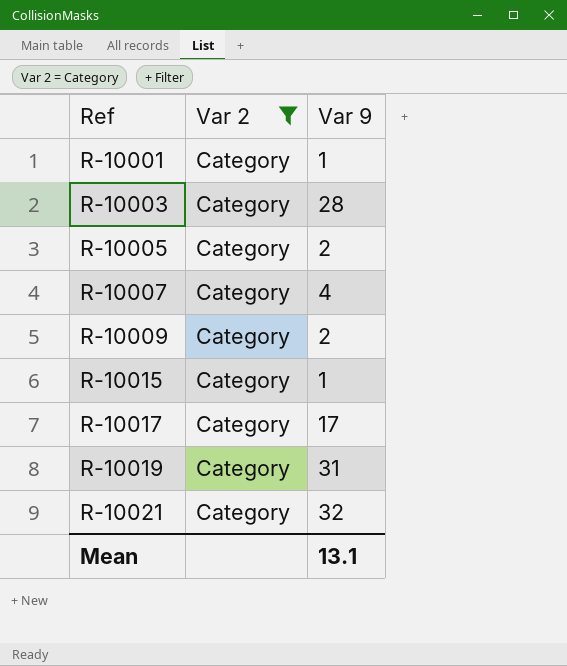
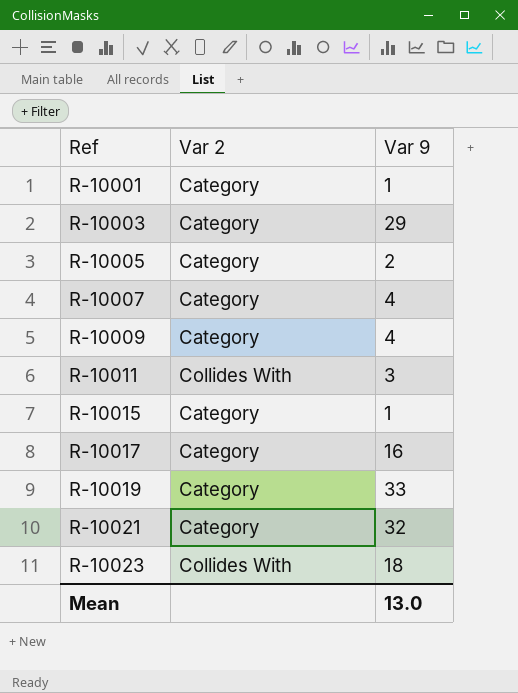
filter: Var 2 = Category -> none
R-10003 | Var 9: 28 -> 29
R-10009 | Var 9: 2 -> 4
R-10017 | Var 9: 17 -> 16
R-10019 | Var 9: 31 -> 33
Mean | Var 9: 13.1 -> 13.0

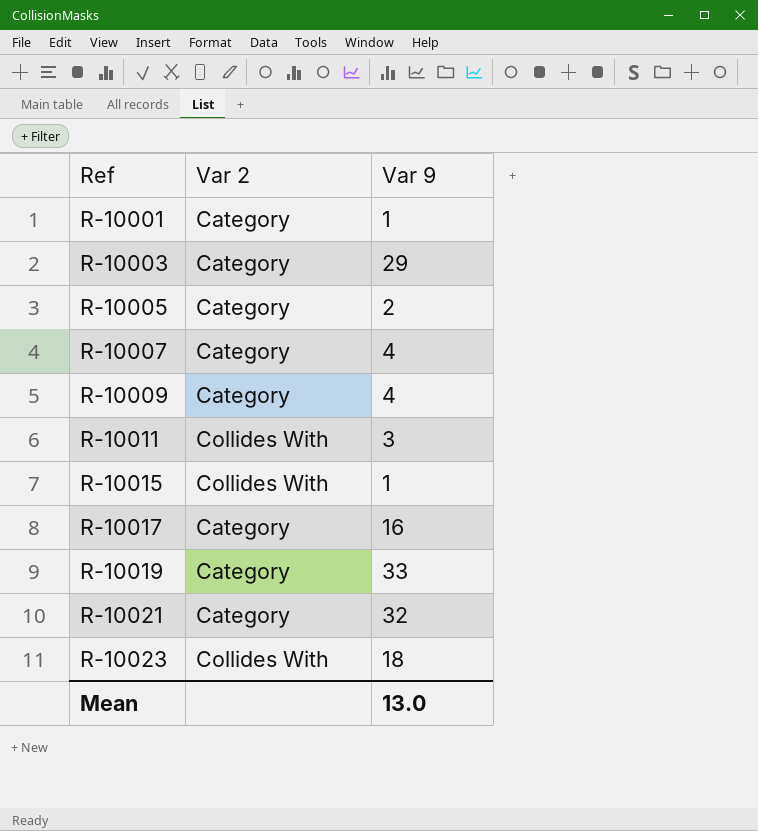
R-10015 | Var 2: Category -> Collides With

